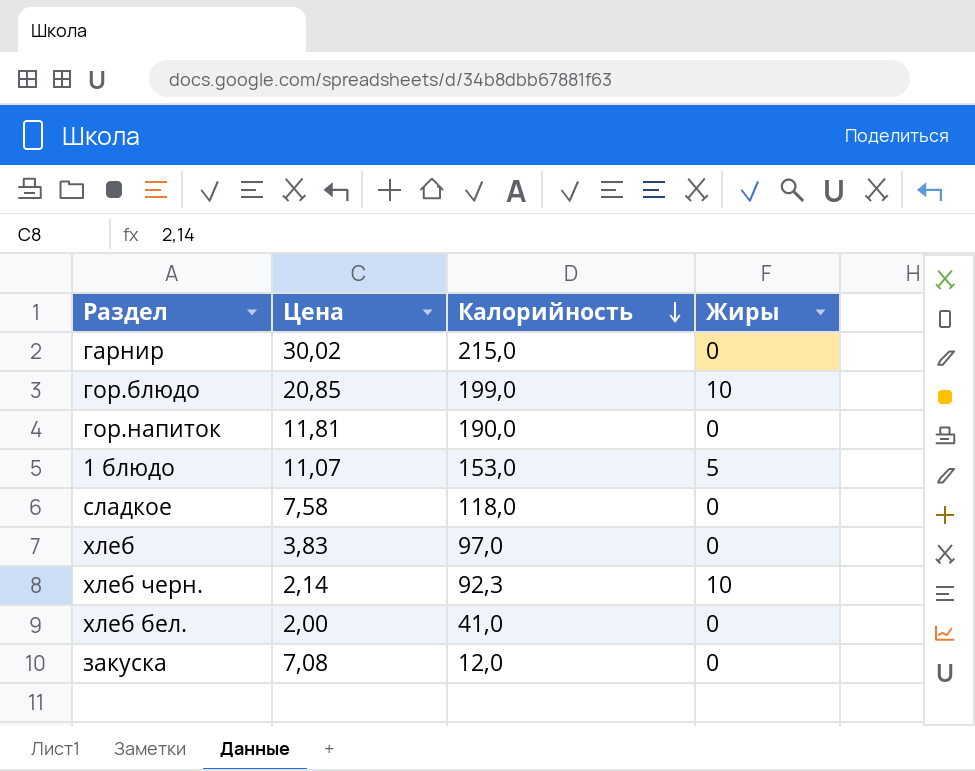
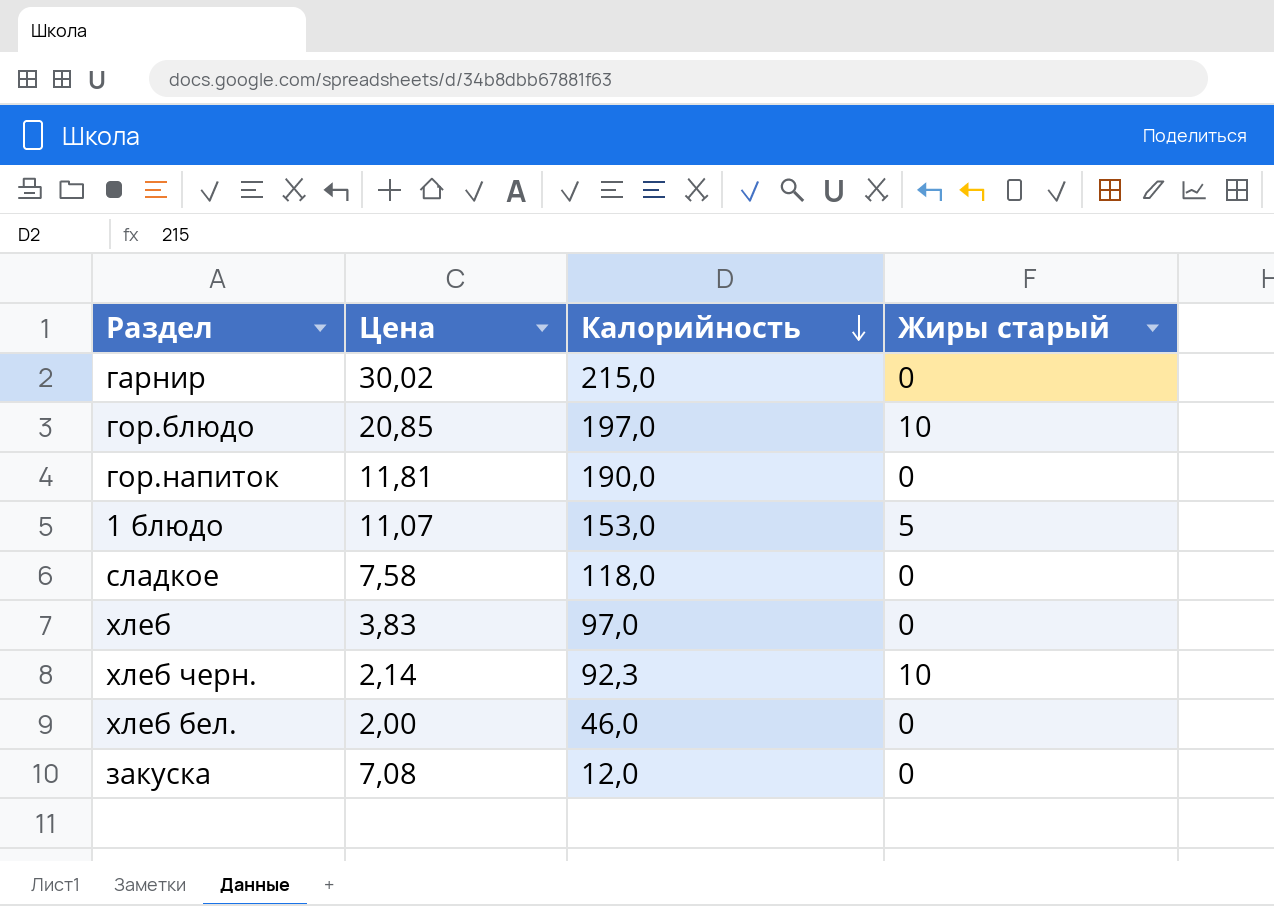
column name: Жиры -> Жиры старый
гор.блюдо | Калорийность: 199,0 -> 197,0
хлеб бел. | Калорийность: 41,0 -> 46,0

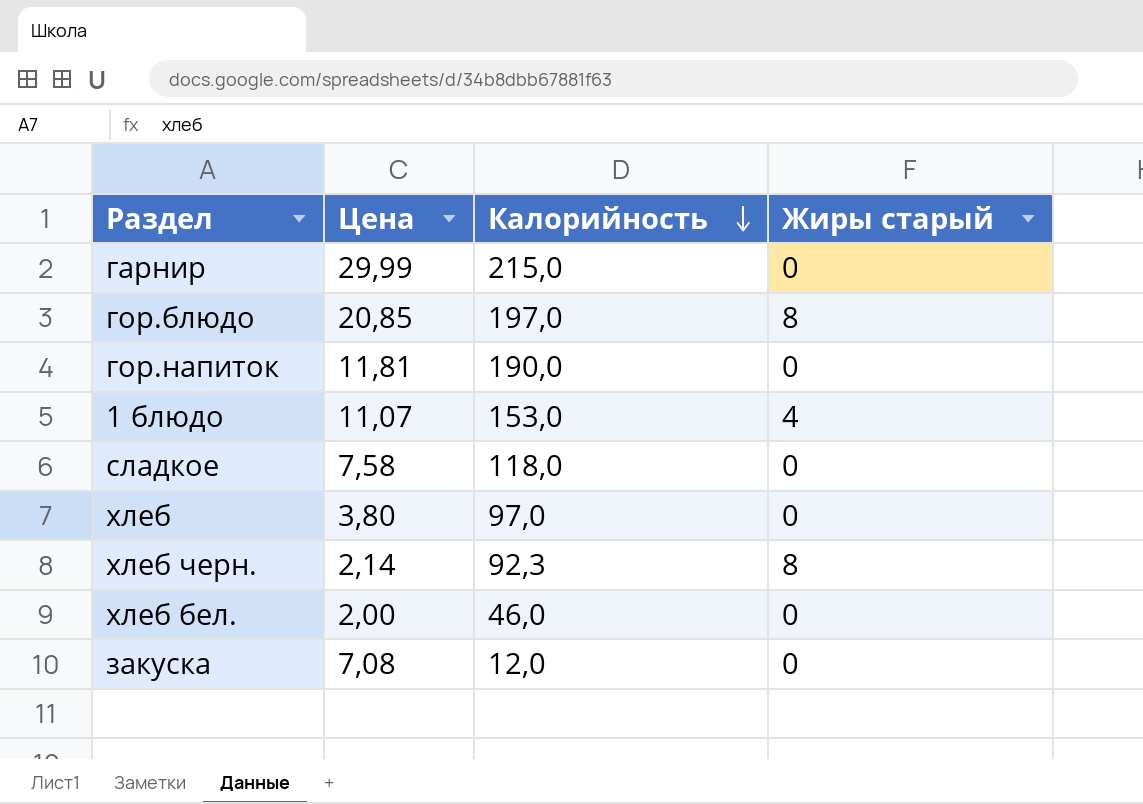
гарнир | Цена: 30,02 -> 29,99
гор.блюдо | Жиры старый: 10 -> 8
1 блюдо | Жиры старый: 5 -> 4
хлеб | Цена: 3,83 -> 3,80
хлеб черн. | Жиры старый: 10 -> 8

